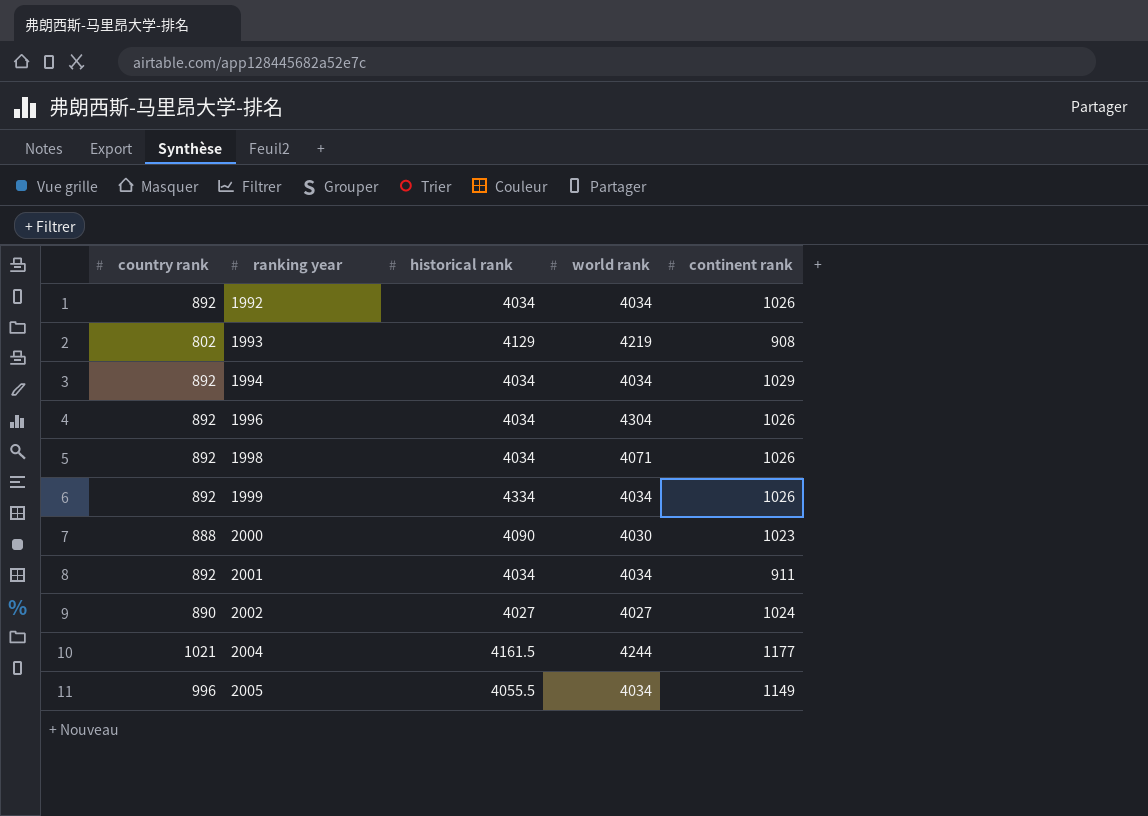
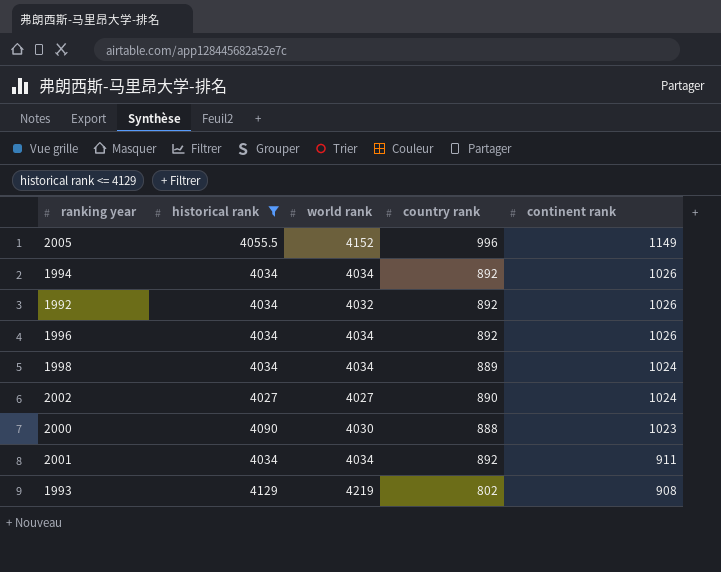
filter: none -> historical rank <= 4129
row order: ranking year ascending -> continent rank descending
column country rank | position: 1 -> 4
2005 | world rank: 4034 -> 4152
1994 | continent rank: 1029 -> 1026
1992 | world rank: 4034 -> 4032
1996 | world rank: 4304 -> 4034
1998 | world rank: 4071 -> 4034
1998 | country rank: 892 -> 889
1998 | continent rank: 1026 -> 1024

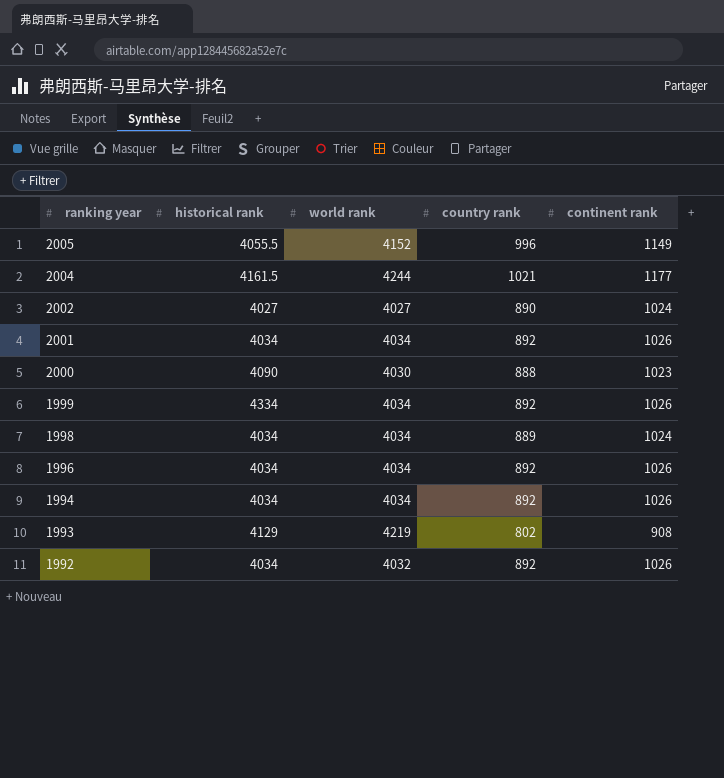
filter: historical rank <= 4129 -> none
row order: continent rank descending -> ranking year descending
2001 | continent rank: 911 -> 1026

